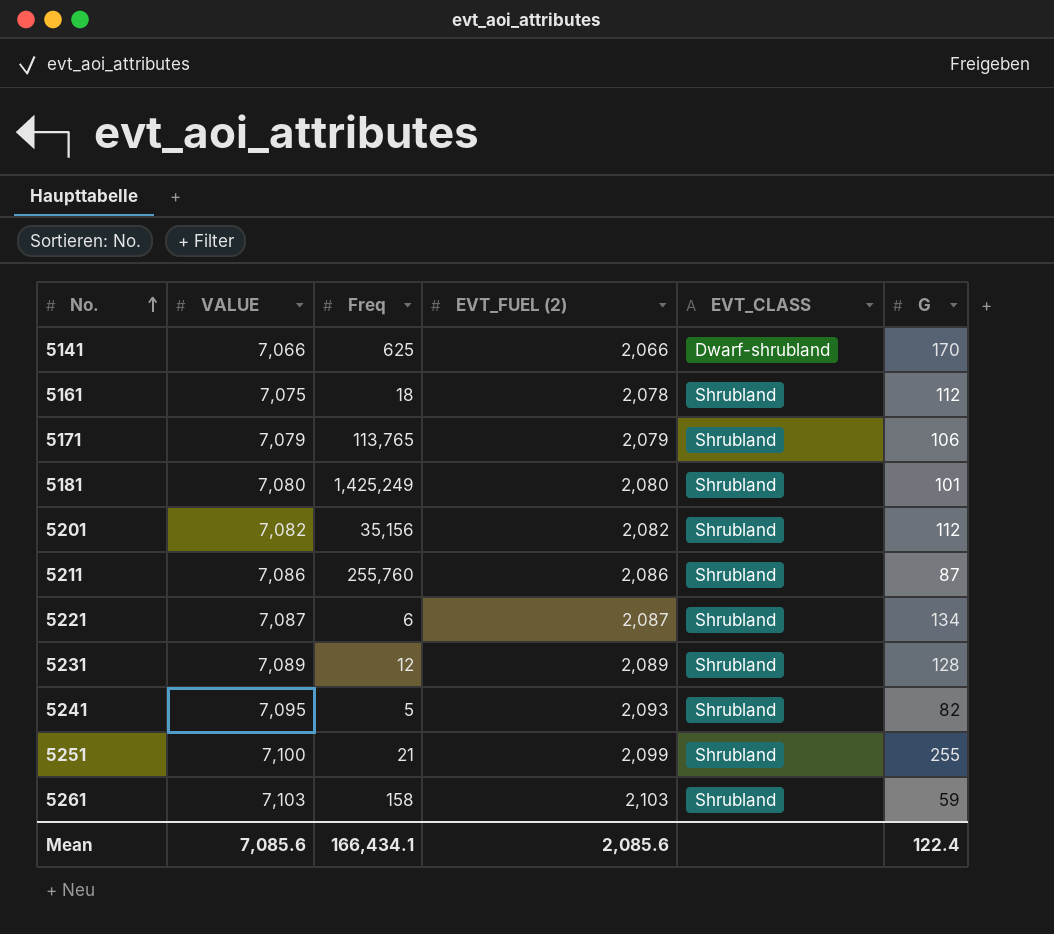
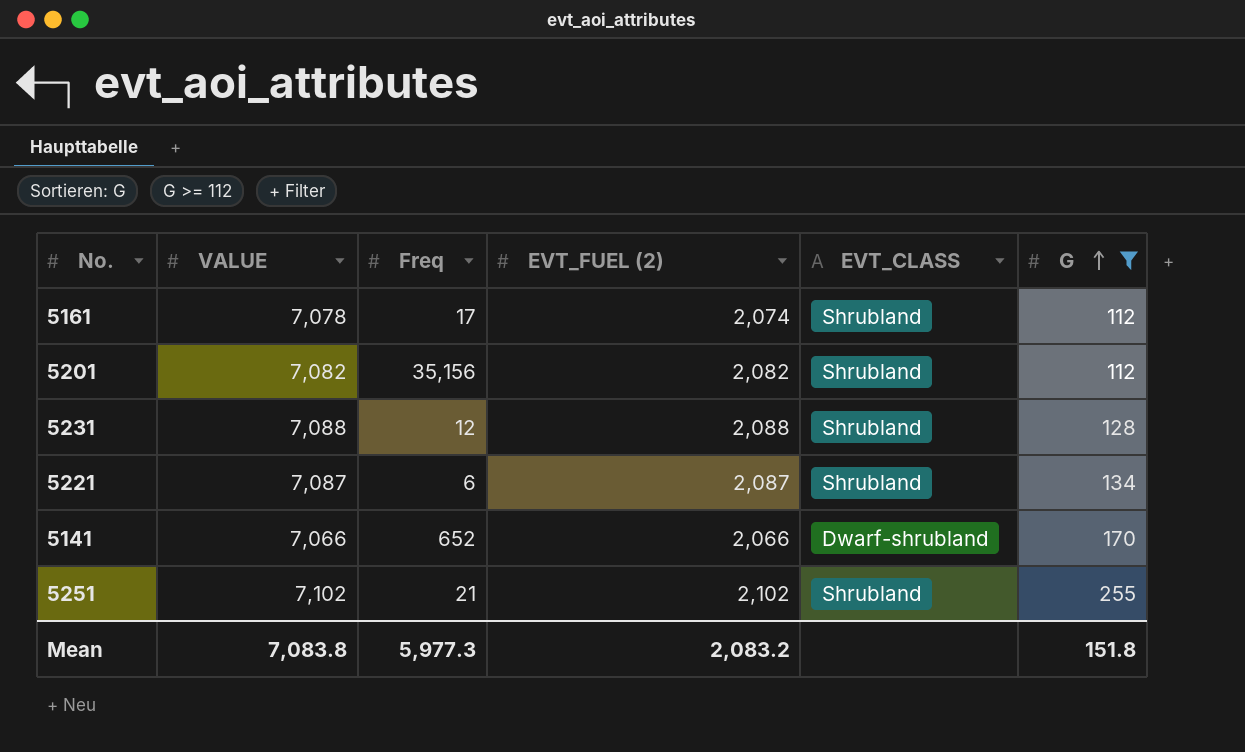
filter: none -> G >= 112
row order: No. ascending -> G ascending
5161 | VALUE: 7,075 -> 7,078
5161 | Freq: 18 -> 17
5161 | EVT_FUEL (2): 2,078 -> 2,074
5231 | VALUE: 7,089 -> 7,088
5231 | EVT_FUEL (2): 2,089 -> 2,088
5141 | Freq: 625 -> 652
5251 | VALUE: 7,100 -> 7,102
5251 | EVT_FUEL (2): 2,099 -> 2,102
Mean | VALUE: 7,085.6 -> 7,083.8
Mean | Freq: 166,434.1 -> 5,977.3
Mean | EVT_FUEL (2): 2,085.6 -> 2,083.2
Mean | G: 122.4 -> 151.8

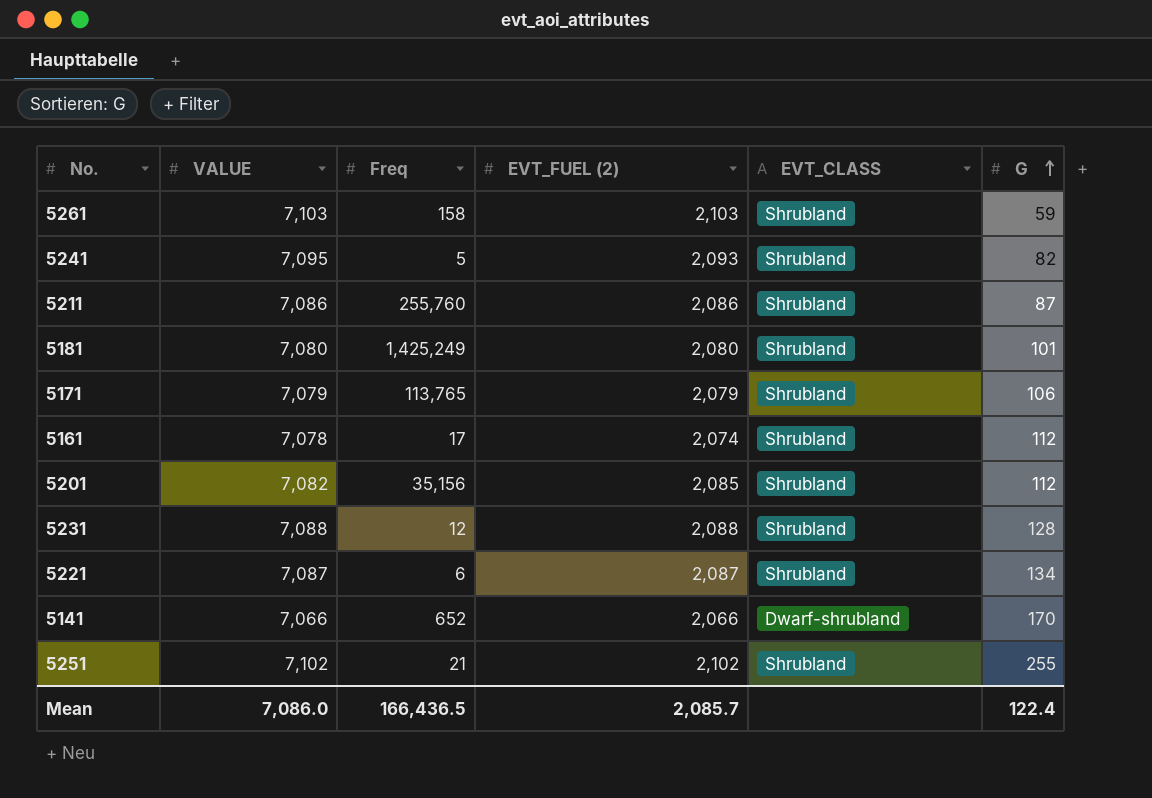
filter: G >= 112 -> none
5201 | EVT_FUEL (2): 2,082 -> 2,085
Mean | VALUE: 7,083.8 -> 7,086.0
Mean | Freq: 5,977.3 -> 166,436.5
Mean | EVT_FUEL (2): 2,083.2 -> 2,085.7
Mean | G: 151.8 -> 122.4

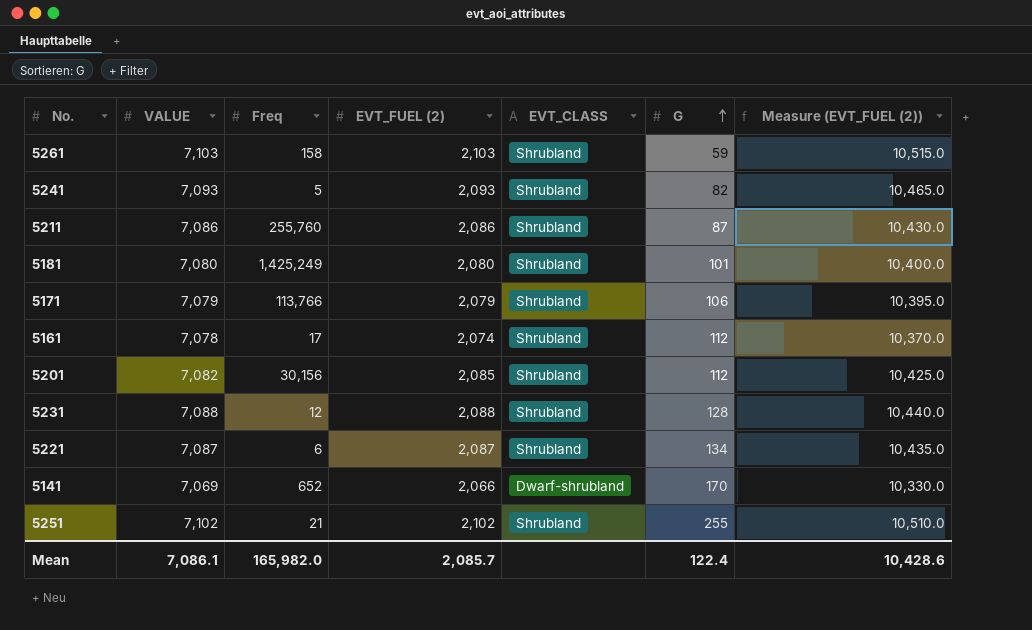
column Measure (EVT_FUEL (2)) | formula: none -> [EVT_FUEL (2)] * 5
5241 | VALUE: 7,095 -> 7,093
5171 | Freq: 113,765 -> 113,766
5201 | Freq: 35,156 -> 30,156
5141 | VALUE: 7,066 -> 7,069
Mean | VALUE: 7,086.0 -> 7,086.1
Mean | Freq: 166,436.5 -> 165,982.0

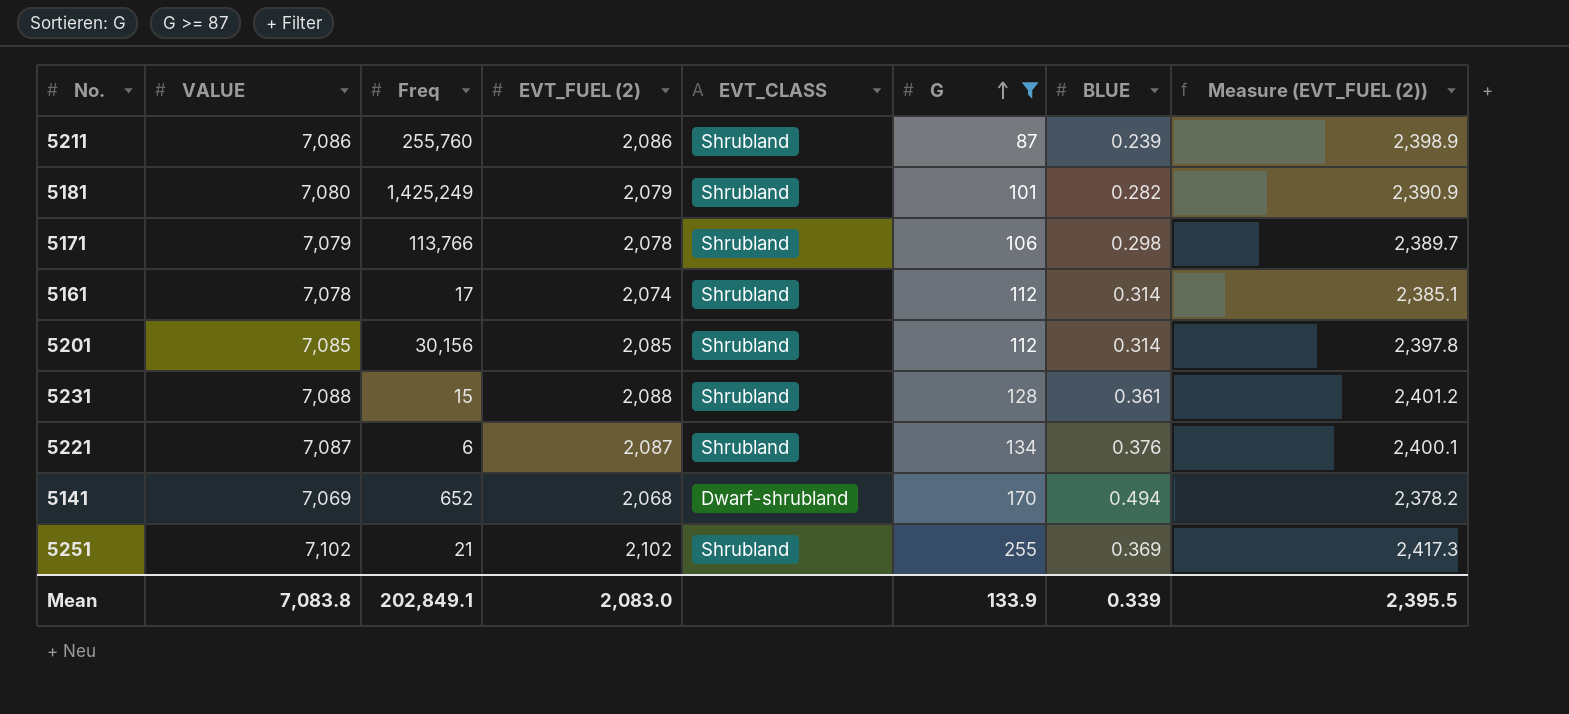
filter: none -> G >= 87
column BLUE | position: none -> 7
column Measure (EVT_FUEL (2)) | formula: [EVT_FUEL (2)] * 5 -> [EVT_FUEL (2)] * 1.15
5181 | EVT_FUEL (2): 2,080 -> 2,079
5171 | EVT_FUEL (2): 2,079 -> 2,078
5201 | VALUE: 7,082 -> 7,085
5231 | Freq: 12 -> 15
5141 | EVT_FUEL (2): 2,066 -> 2,068
Mean | VALUE: 7,086.1 -> 7,083.8
Mean | Freq: 165,982.0 -> 202,849.1
Mean | EVT_FUEL (2): 2,085.7 -> 2,083.0
Mean | G: 122.4 -> 133.9
Mean | Measure (EVT_FUEL (2)): 10,428.6 -> 2,395.5

